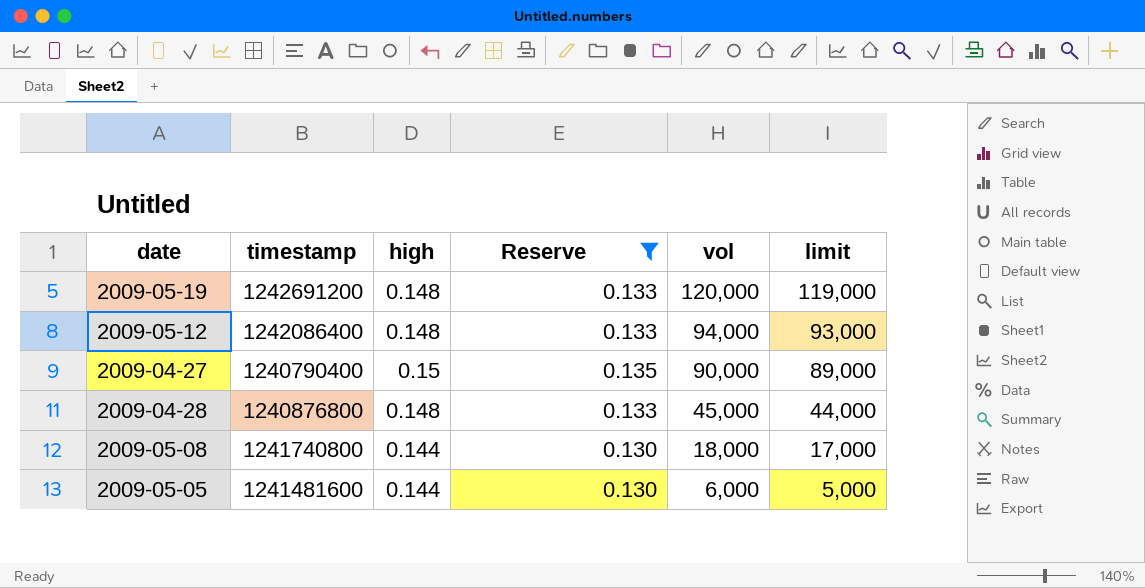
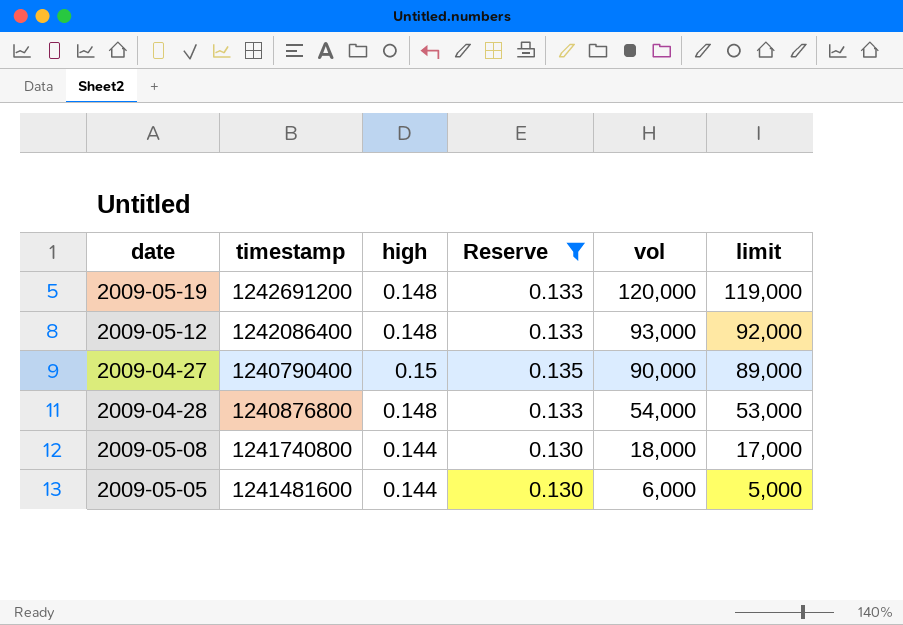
2009-05-12 | vol: 94,000 -> 93,000
2009-05-12 | limit: 93,000 -> 92,000
2009-04-28 | vol: 45,000 -> 54,000
2009-04-28 | limit: 44,000 -> 53,000

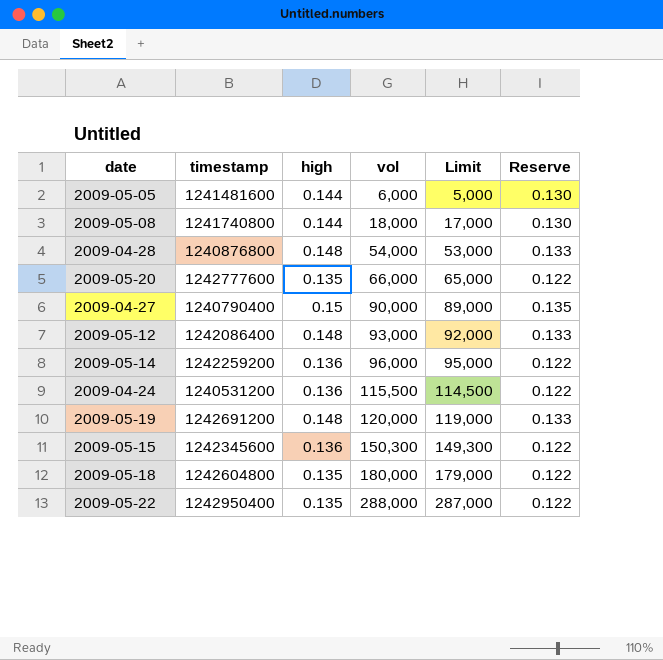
filter: Reserve != 0.122 -> none
row order: vol descending -> vol ascending
column name: limit -> Limit
column Reserve | position: 4 -> 6

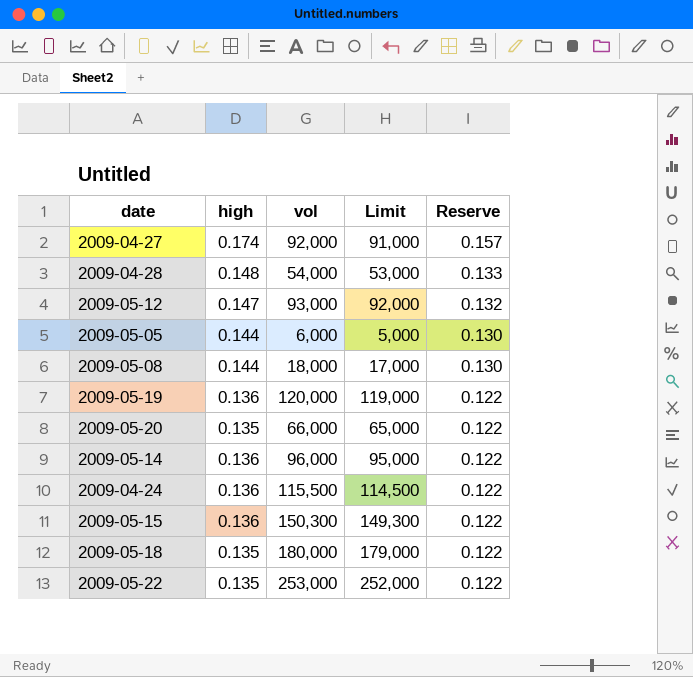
row order: vol ascending -> Reserve descending
column timestamp | position: 2 -> none
2009-04-27 | high: 0.15 -> 0.174
2009-04-27 | vol: 90,000 -> 92,000
2009-04-27 | Limit: 89,000 -> 91,000
2009-04-27 | Reserve: 0.135 -> 0.157
2009-05-12 | high: 0.148 -> 0.147
2009-05-12 | Reserve: 0.133 -> 0.132
2009-05-19 | high: 0.148 -> 0.136
2009-05-19 | Reserve: 0.133 -> 0.122
2009-05-22 | vol: 288,000 -> 253,000
2009-05-22 | Limit: 287,000 -> 252,000

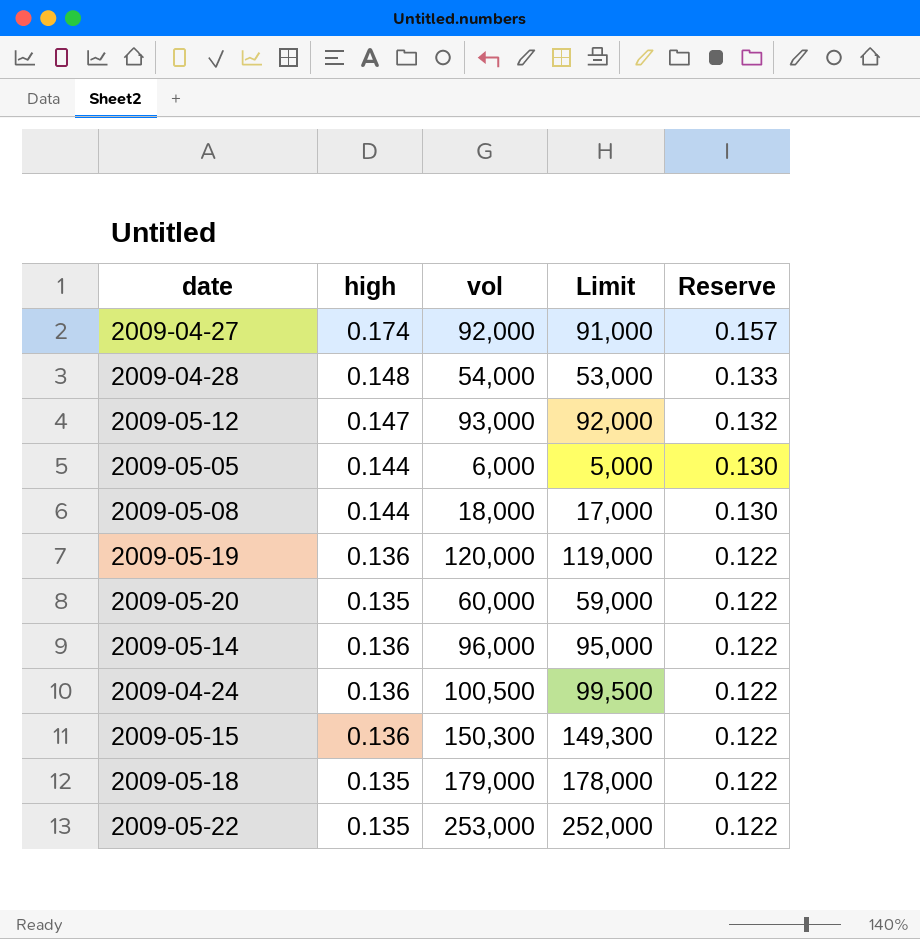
2009-05-20 | vol: 66,000 -> 60,000
2009-05-20 | Limit: 65,000 -> 59,000
2009-04-24 | vol: 115,500 -> 100,500
2009-04-24 | Limit: 114,500 -> 99,500
2009-05-18 | vol: 180,000 -> 179,000
2009-05-18 | Limit: 179,000 -> 178,000

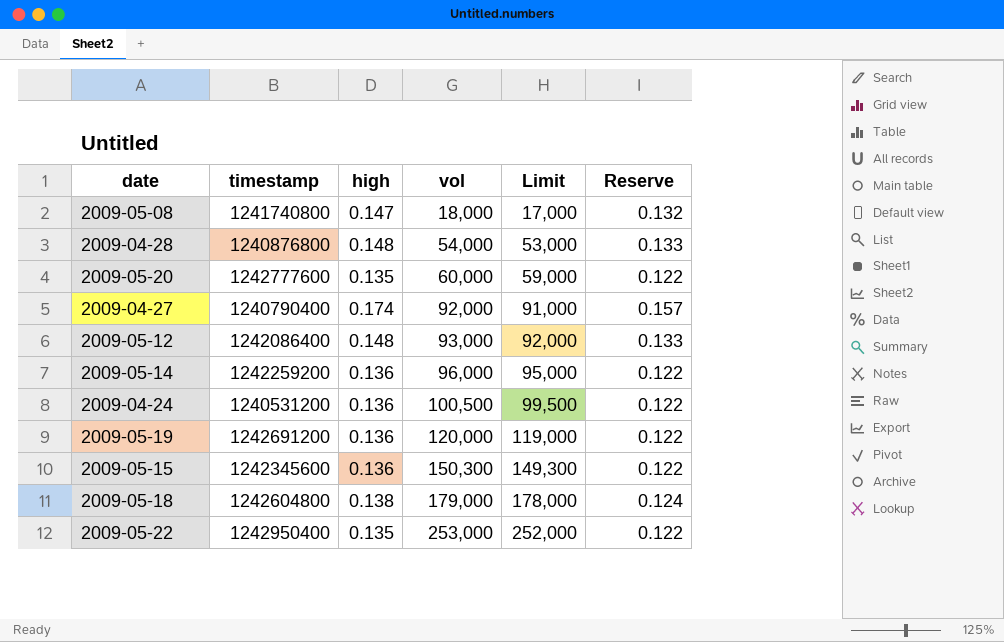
row order: Reserve descending -> vol ascending
column timestamp | position: none -> 2
row 2009-05-05: 0.144 | 6,000 | 5,000 | 0.130 -> none
2009-05-08 | high: 0.144 -> 0.147
2009-05-08 | Reserve: 0.130 -> 0.132
2009-05-12 | high: 0.147 -> 0.148
2009-05-12 | Reserve: 0.132 -> 0.133
2009-05-18 | high: 0.135 -> 0.138
2009-05-18 | Reserve: 0.122 -> 0.124

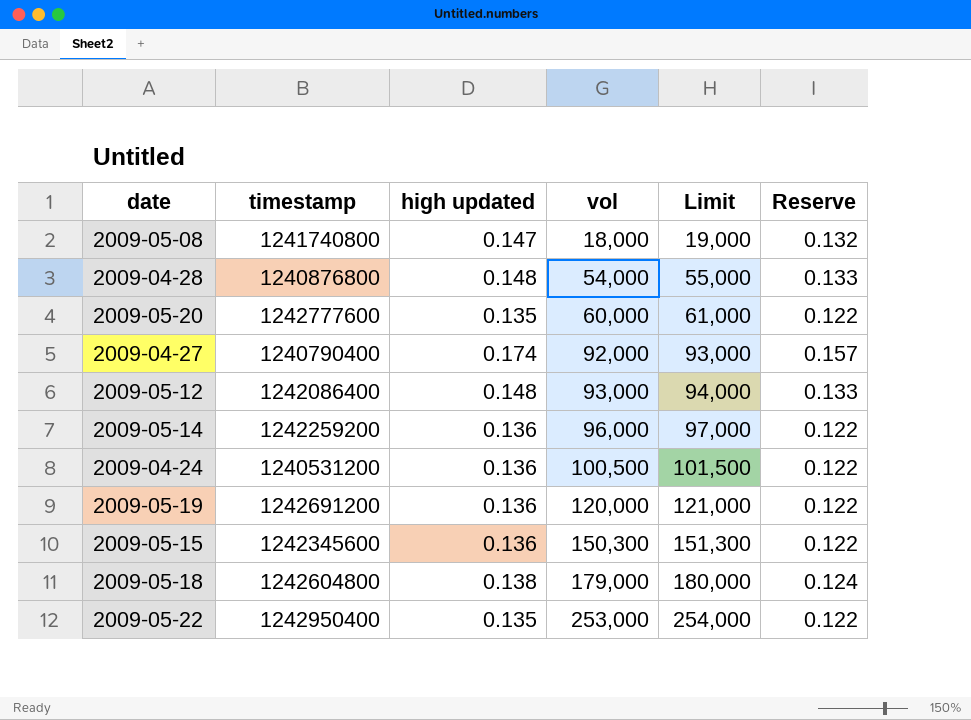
column name: high -> high updated
column Limit | formula: [vol] - 1000 -> [vol] + 1000

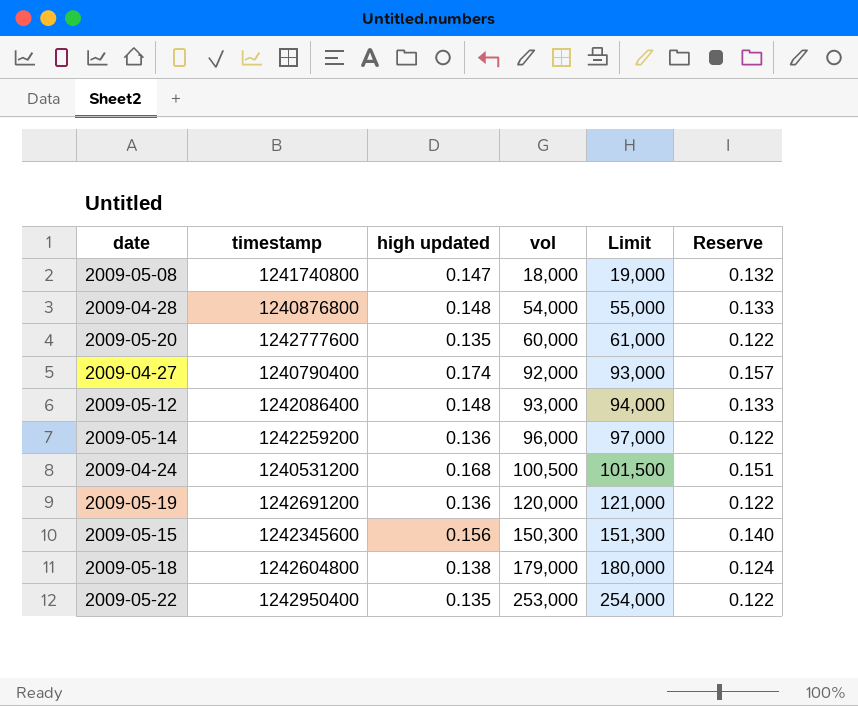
2009-04-24 | high updated: 0.136 -> 0.168
2009-04-24 | Reserve: 0.122 -> 0.151
2009-05-15 | high updated: 0.136 -> 0.156
2009-05-15 | Reserve: 0.122 -> 0.140

